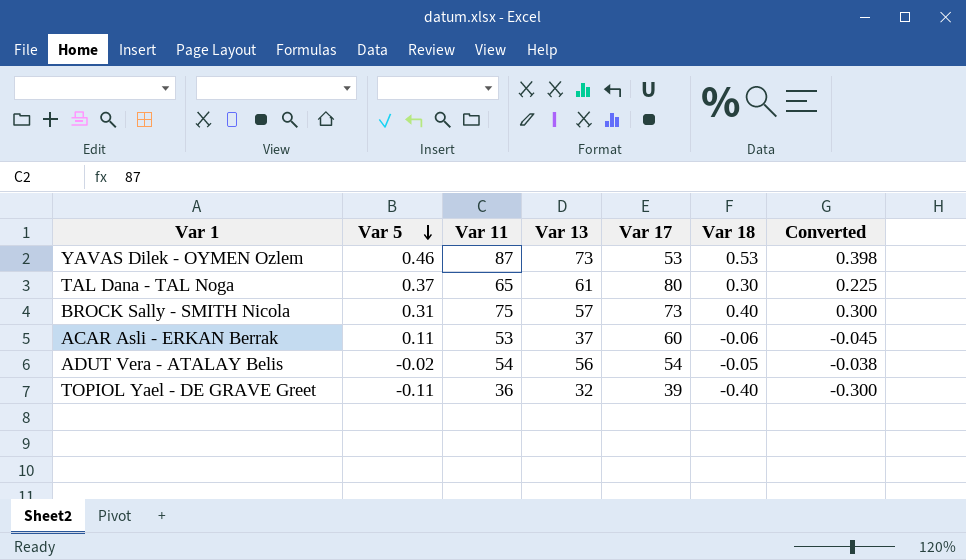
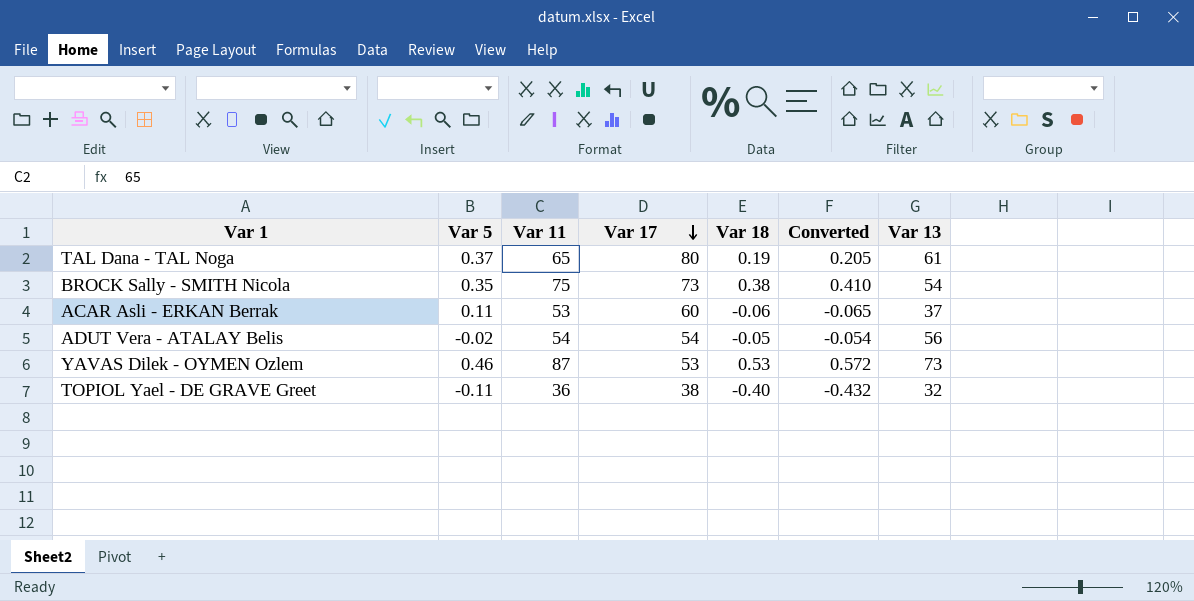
row order: Var 5 descending -> Var 17 descending
column Converted | formula: [Var 18] * 0.75 -> [Var 18] * 1.08
column Var 13 | position: 4 -> 7
TAL Dana - TAL Noga | Var 18: 0.30 -> 0.19
BROCK Sally - SMITH Nicola | Var 5: 0.31 -> 0.35
BROCK Sally - SMITH Nicola | Var 18: 0.40 -> 0.38
BROCK Sally - SMITH Nicola | Var 13: 57 -> 54
TOPIOL Yael - DE GRAVE Greet | Var 17: 39 -> 38

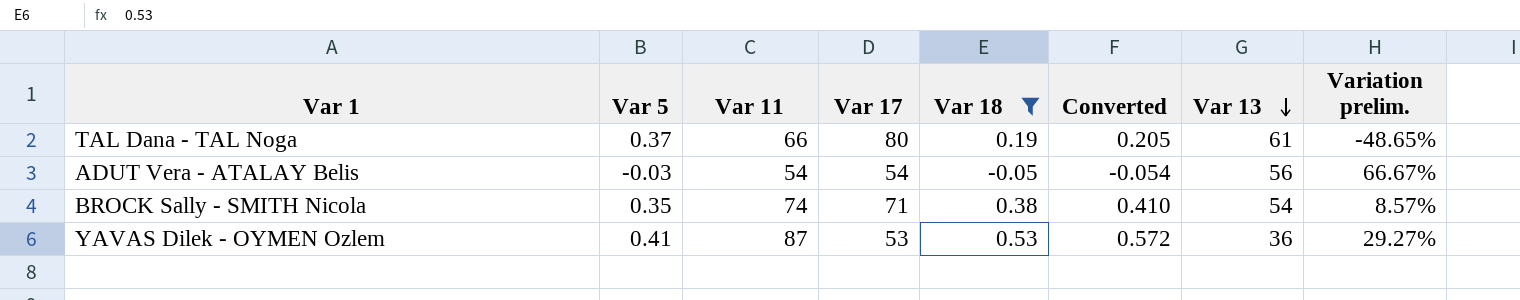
filter: none -> Var 18 >= -0.05
row order: Var 17 descending -> Var 13 descending
column Variation prelim. | formula: none -> ([Var 18] - [Var 5]) / [Var 5]
TAL Dana - TAL Noga | Var 11: 65 -> 66
ADUT Vera - ATALAY Belis | Var 5: -0.02 -> -0.03
BROCK Sally - SMITH Nicola | Var 11: 75 -> 74
BROCK Sally - SMITH Nicola | Var 17: 73 -> 71
YAVAS Dilek - OYMEN Ozlem | Var 5: 0.46 -> 0.41
YAVAS Dilek - OYMEN Ozlem | Var 13: 73 -> 36

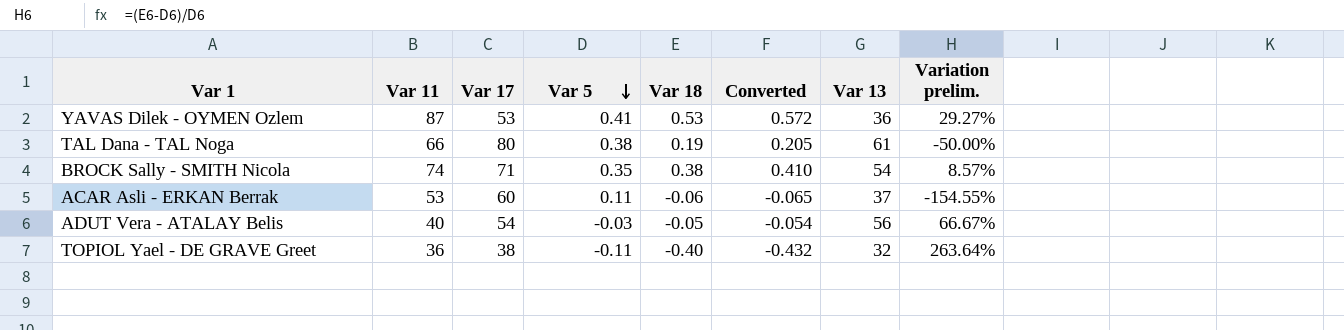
filter: Var 18 >= -0.05 -> none
row order: Var 13 descending -> Var 5 descending
column Var 5 | position: 2 -> 4
TAL Dana - TAL Noga | Var 5: 0.37 -> 0.38
TAL Dana - TAL Noga | Variation prelim.: -48.65% -> -50.00%
ADUT Vera - ATALAY Belis | Var 11: 54 -> 40

